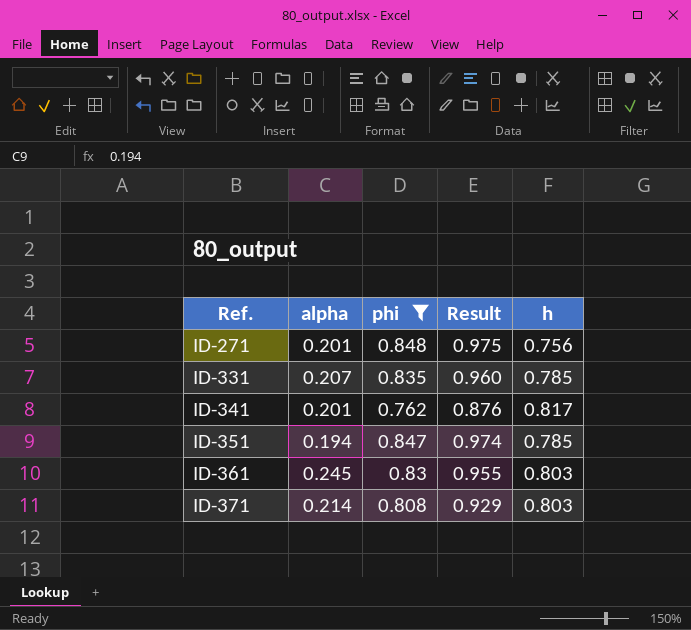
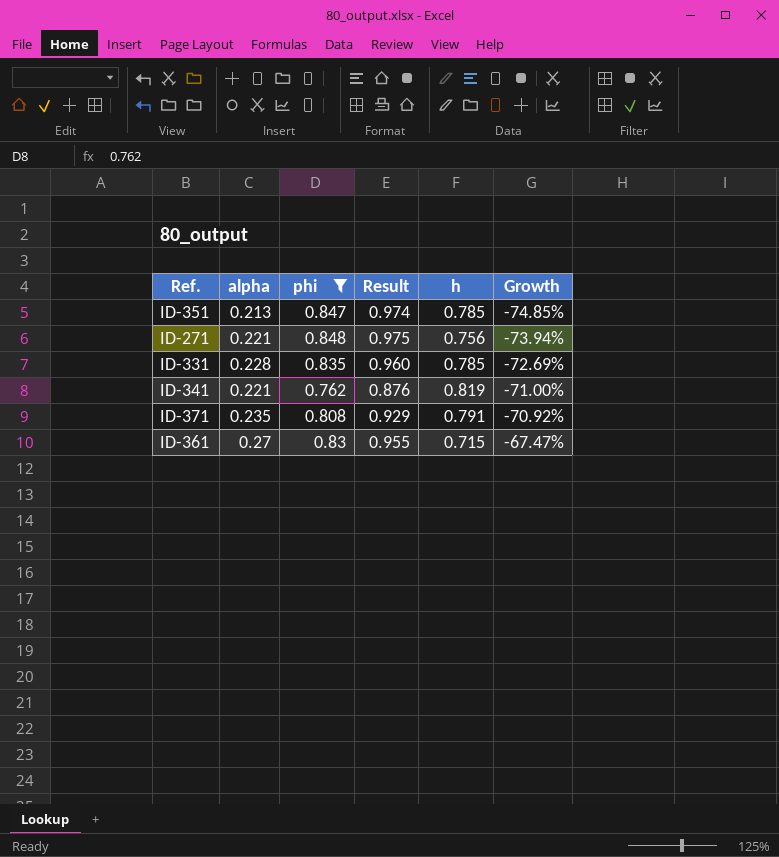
row order: Ref. ascending -> Growth ascending
column Growth | formula: none -> ([alpha] - [phi]) / [phi]
ID-351 | alpha: 0.194 -> 0.213
ID-271 | alpha: 0.201 -> 0.221
ID-331 | alpha: 0.207 -> 0.228
ID-341 | alpha: 0.201 -> 0.221
ID-341 | h: 0.817 -> 0.819
ID-371 | alpha: 0.214 -> 0.235
ID-371 | h: 0.803 -> 0.791
ID-361 | alpha: 0.245 -> 0.27
ID-361 | h: 0.803 -> 0.715

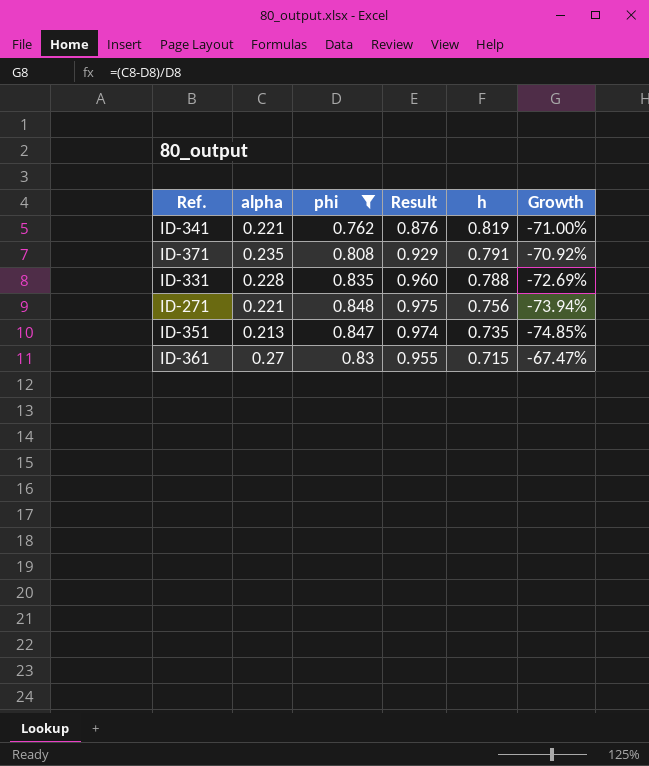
row order: Growth ascending -> h descending
ID-331 | h: 0.785 -> 0.788
ID-351 | h: 0.785 -> 0.735

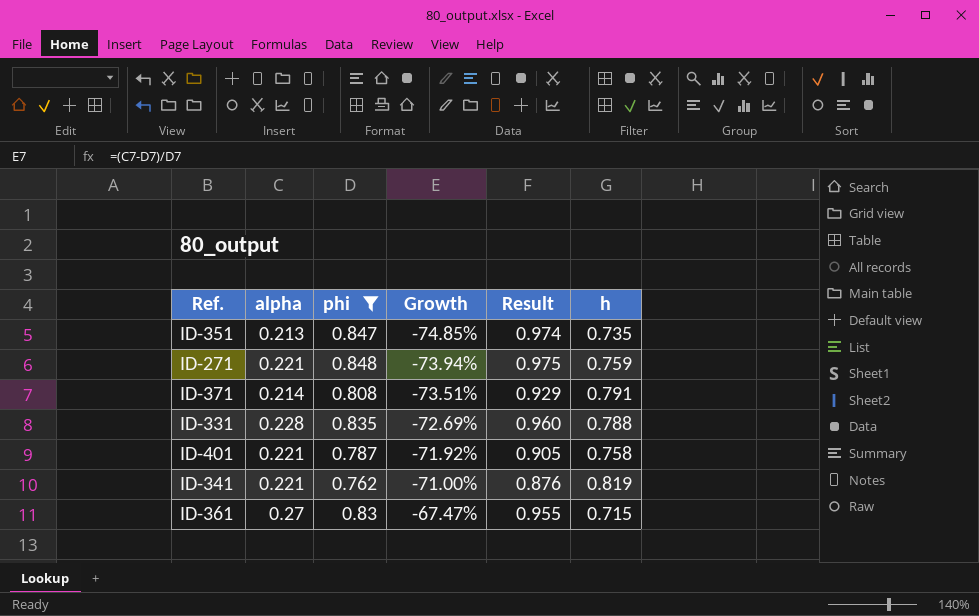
row order: h descending -> Growth ascending
column Growth | position: 6 -> 4
ID-271 | h: 0.756 -> 0.759
ID-371 | alpha: 0.235 -> 0.214
ID-371 | Growth: -70.92% -> -73.51%
row ID-401: none -> 0.221 | 0.787 | -71.92% | 0.905 | 0.758

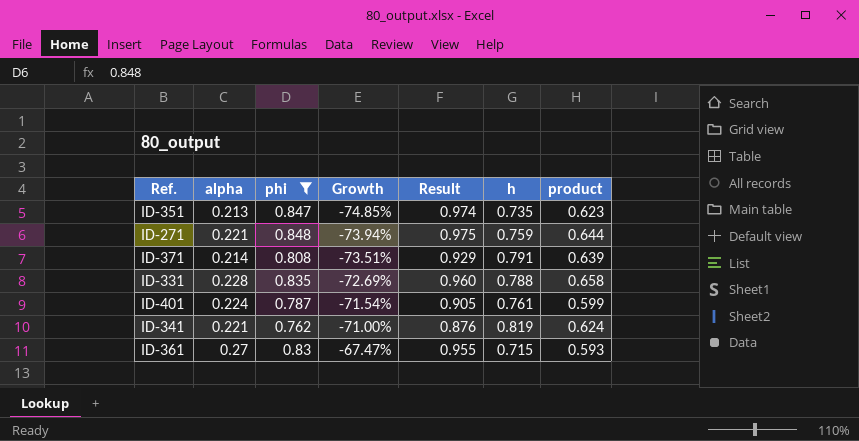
column product | formula: none -> [phi] * [h]
ID-401 | alpha: 0.221 -> 0.224
ID-401 | Growth: -71.92% -> -71.54%
ID-401 | h: 0.758 -> 0.761

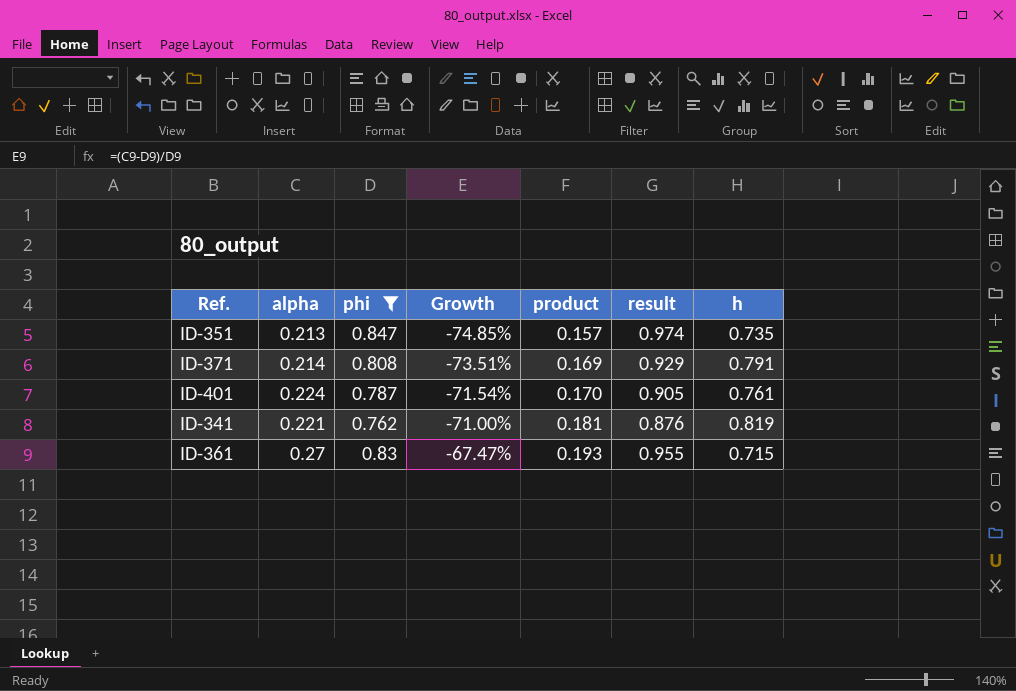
column product | formula: [phi] * [h] -> [alpha] * [h]
column product | position: 7 -> 5
column name: Result -> result
row ID-271: 0.221 | 0.848 | -73.94% | 0.975 | 0.759 | 0.644 -> none
row ID-331: 0.228 | 0.835 | -72.69% | 0.960 | 0.788 | 0.658 -> none

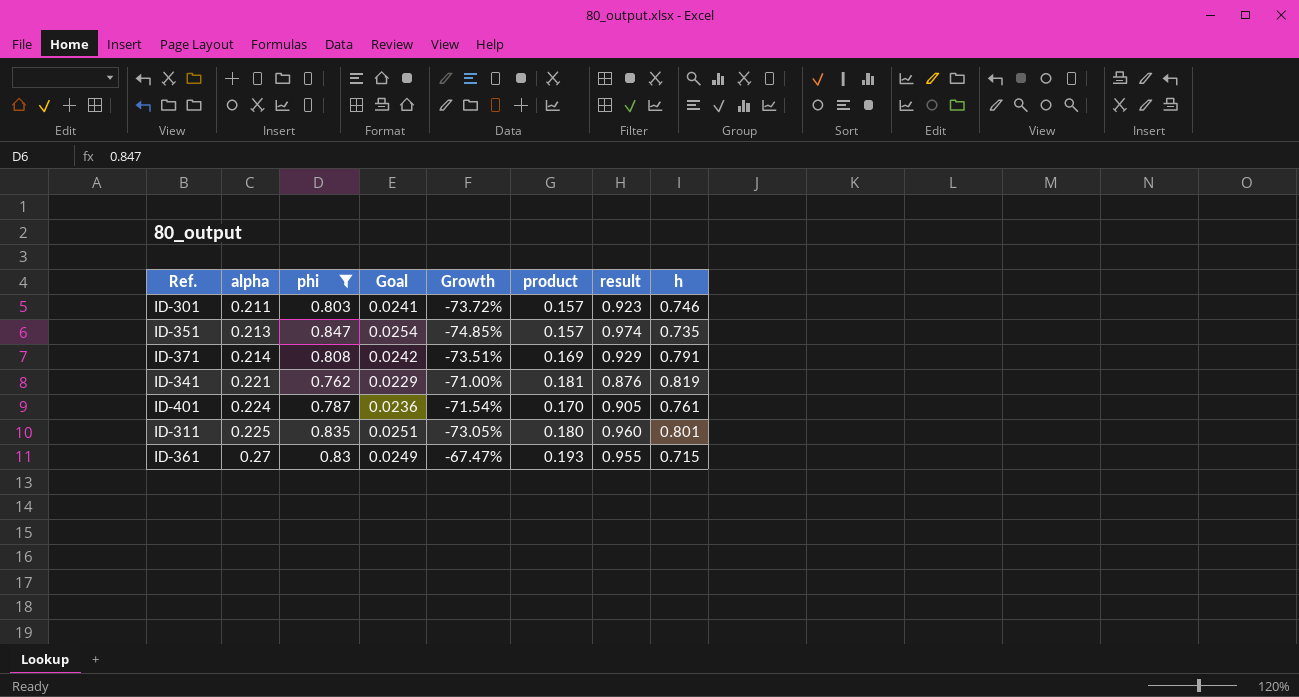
row order: Growth ascending -> alpha ascending
column Goal | formula: none -> [phi] * 0.03
row ID-301: none -> 0.211 | 0.803 | 0.0241 | -73.72% | 0.157 | 0.923 | 0.746
row ID-311: none -> 0.225 | 0.835 | 0.0251 | -73.05% | 0.180 | 0.960 | 0.801

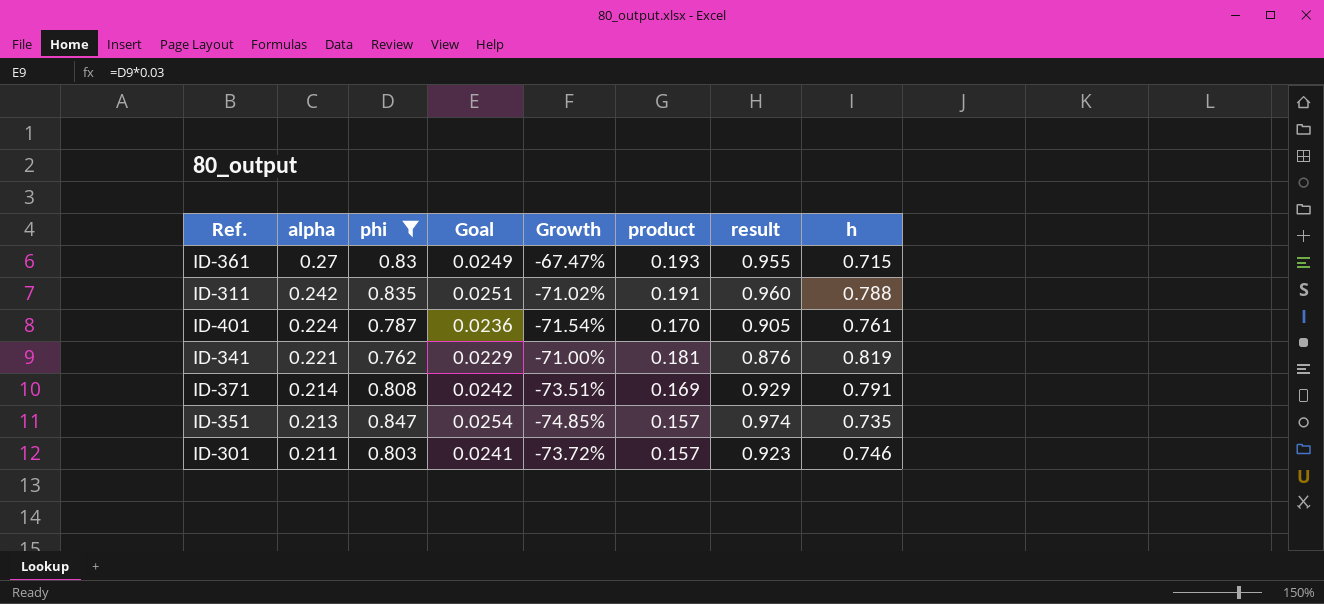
row order: alpha ascending -> alpha descending
ID-311 | alpha: 0.225 -> 0.242
ID-311 | Growth: -73.05% -> -71.02%
ID-311 | product: 0.180 -> 0.191
ID-311 | h: 0.801 -> 0.788

